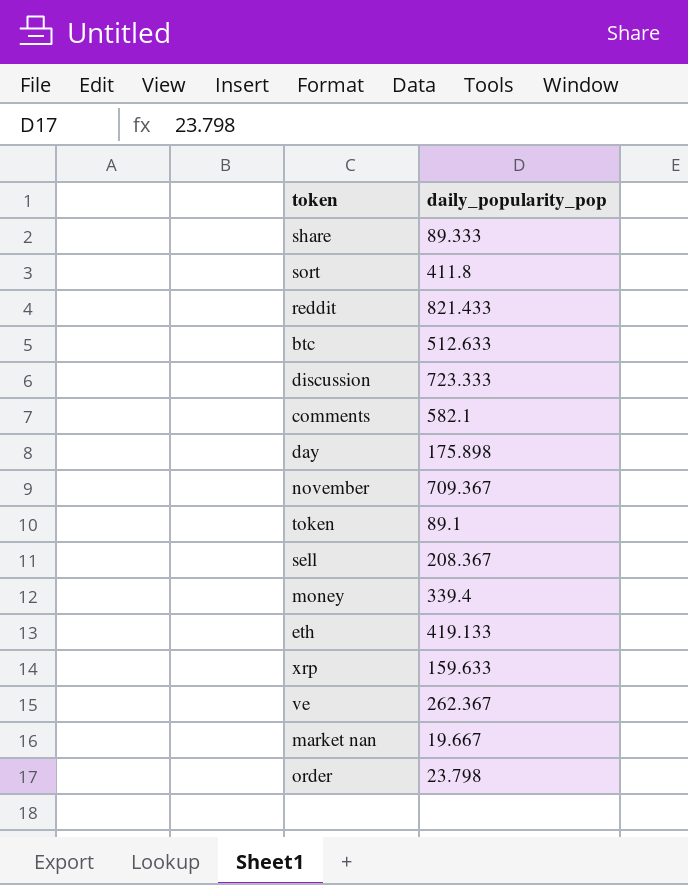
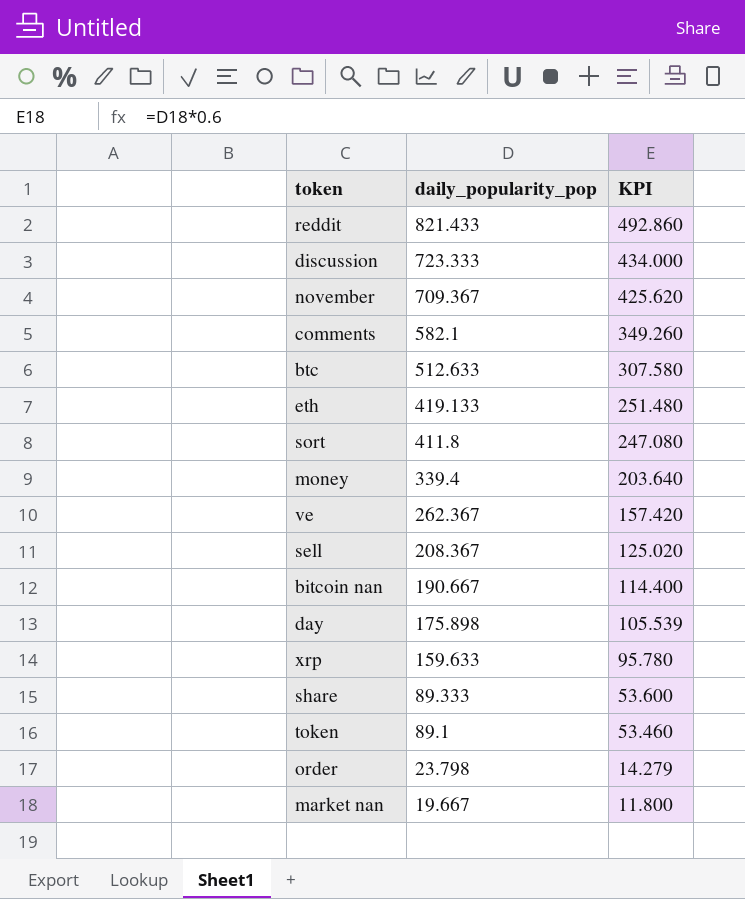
row order: none -> daily_popularity_pop descending
column KPI | formula: none -> [daily_popularity_pop] * 0.6
row bitcoin nan: none -> 190.667 | 114.400

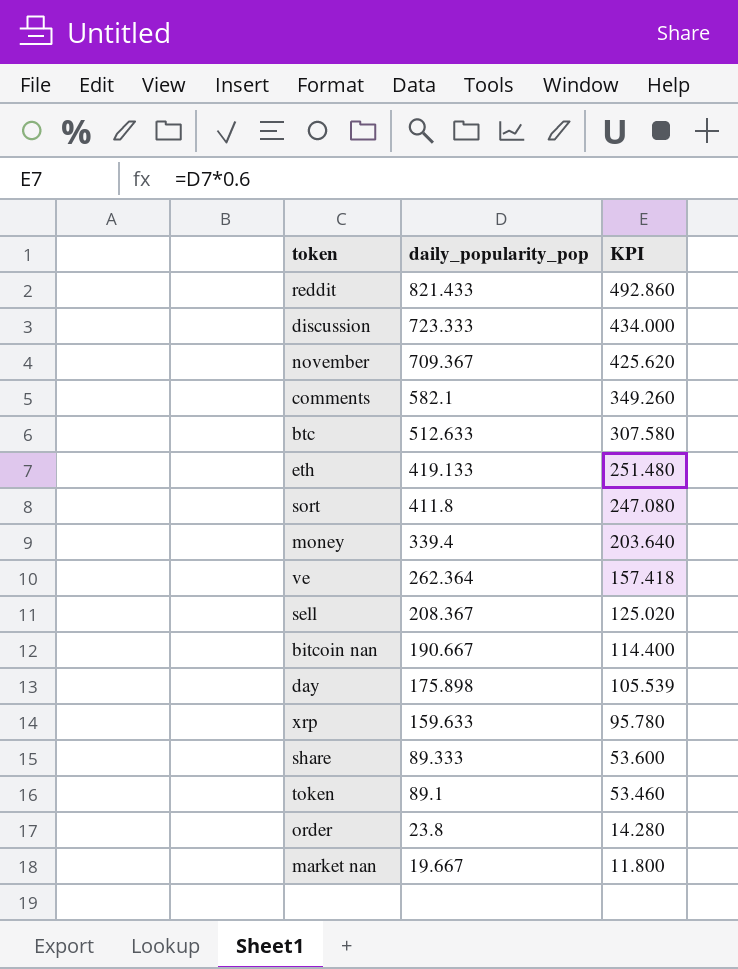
ve | daily_popularity_pop: 262.367 -> 262.364
ve | KPI: 157.420 -> 157.418
order | daily_popularity_pop: 23.798 -> 23.8
order | KPI: 14.279 -> 14.280

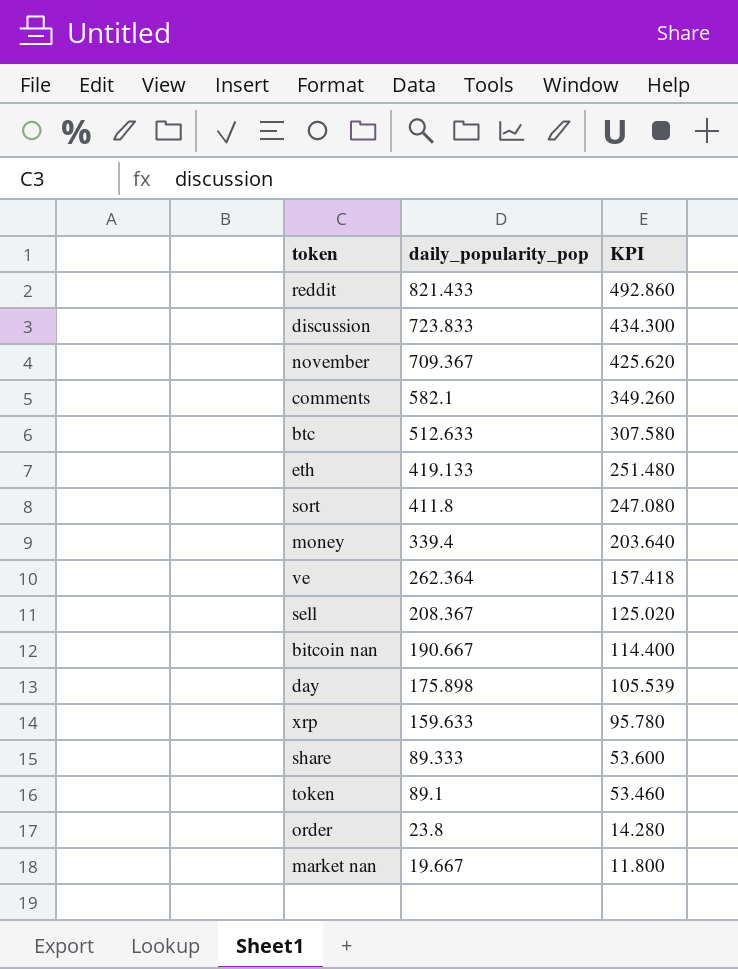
discussion | daily_popularity_pop: 723.333 -> 723.833
discussion | KPI: 434.000 -> 434.300

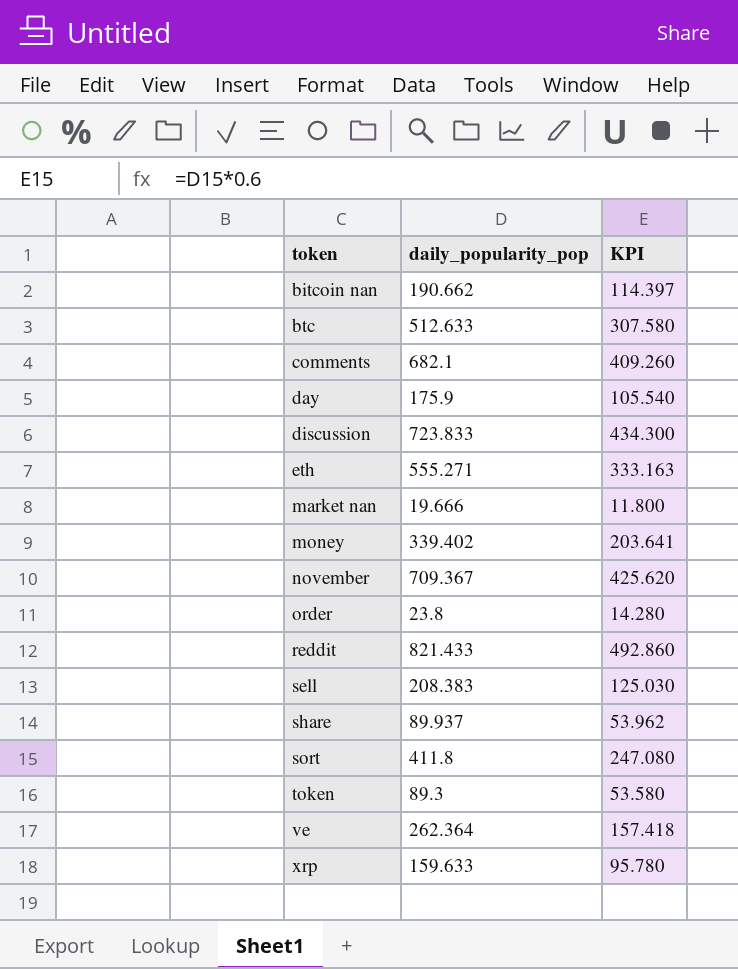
row order: daily_popularity_pop descending -> token ascending
bitcoin nan | daily_popularity_pop: 190.667 -> 190.662
bitcoin nan | KPI: 114.400 -> 114.397
comments | daily_popularity_pop: 582.1 -> 682.1
comments | KPI: 349.260 -> 409.260
day | daily_popularity_pop: 175.898 -> 175.9
day | KPI: 105.539 -> 105.540
eth | daily_popularity_pop: 419.133 -> 555.271
eth | KPI: 251.480 -> 333.163
market nan | daily_popularity_pop: 19.667 -> 19.666
money | daily_popularity_pop: 339.4 -> 339.402
money | KPI: 203.640 -> 203.641
sell | daily_popularity_pop: 208.367 -> 208.383
sell | KPI: 125.020 -> 125.030
share | daily_popularity_pop: 89.333 -> 89.937
share | KPI: 53.600 -> 53.962
token | daily_popularity_pop: 89.1 -> 89.3
token | KPI: 53.460 -> 53.580

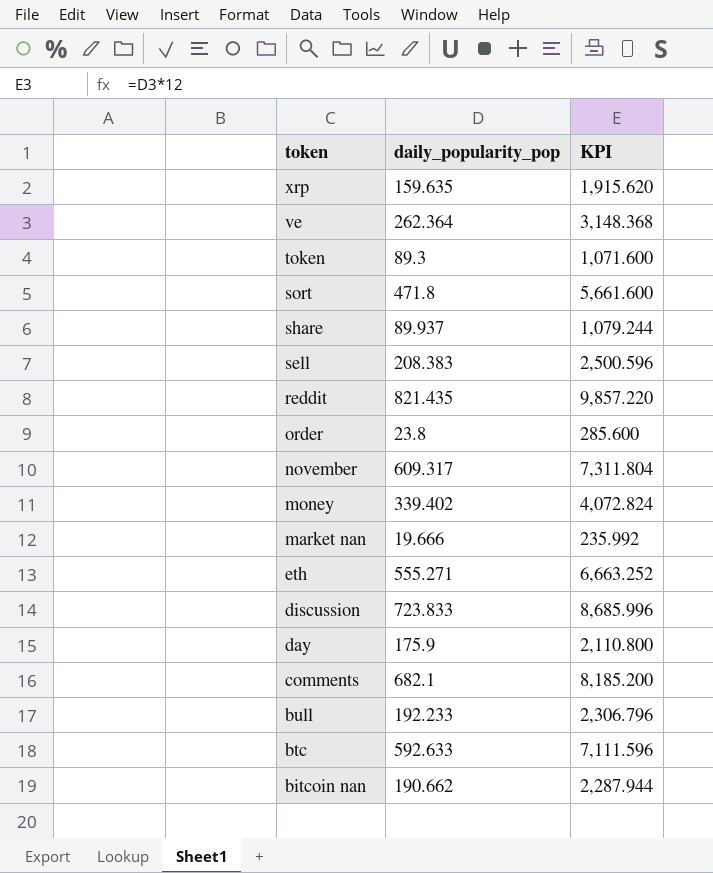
row order: token ascending -> token descending
column KPI | formula: [daily_popularity_pop] * 0.6 -> [daily_popularity_pop] * 12
xrp | daily_popularity_pop: 159.633 -> 159.635
sort | daily_popularity_pop: 411.8 -> 471.8
reddit | daily_popularity_pop: 821.433 -> 821.435
november | daily_popularity_pop: 709.367 -> 609.317
row bull: none -> 192.233 | 2,306.796
btc | daily_popularity_pop: 512.633 -> 592.633

